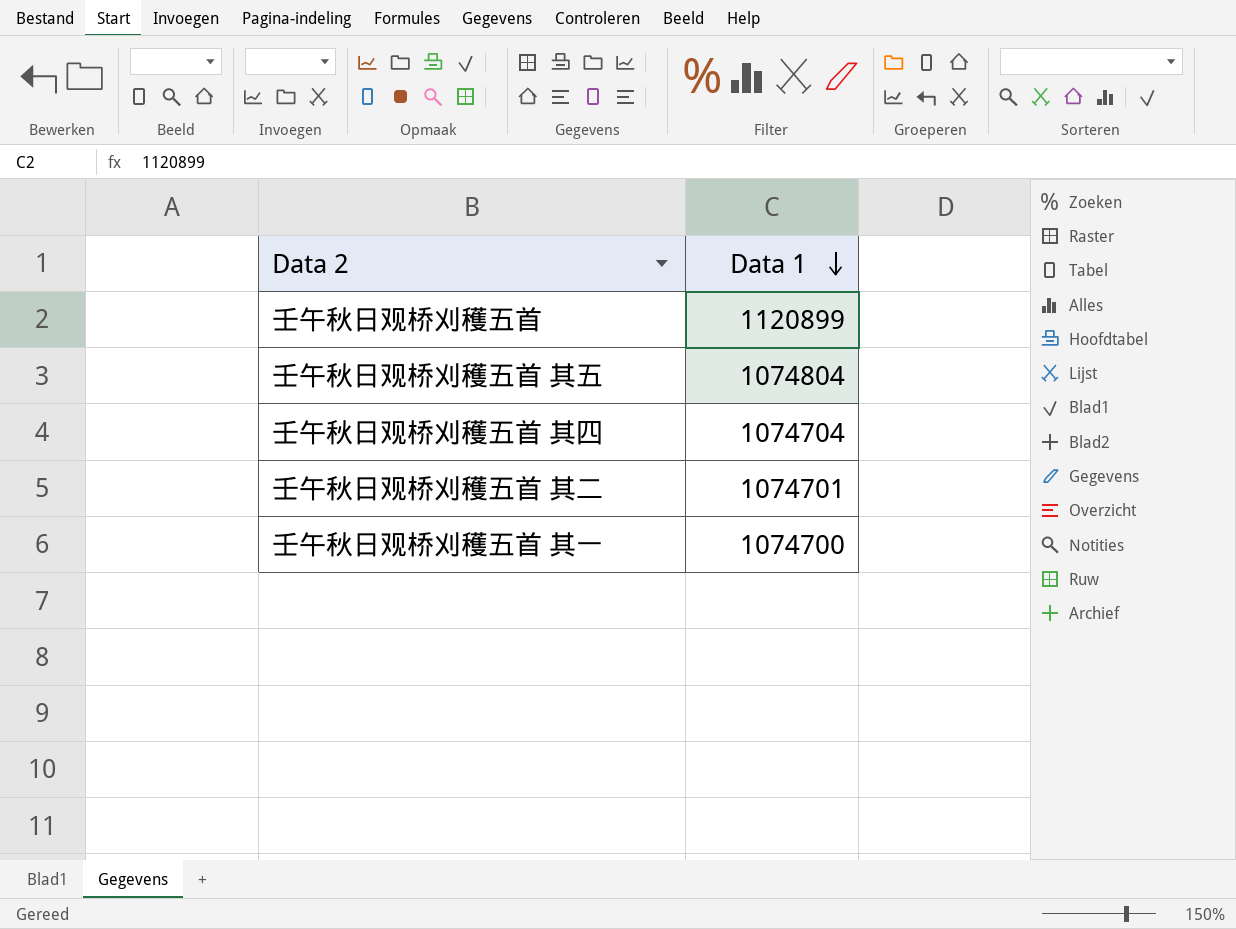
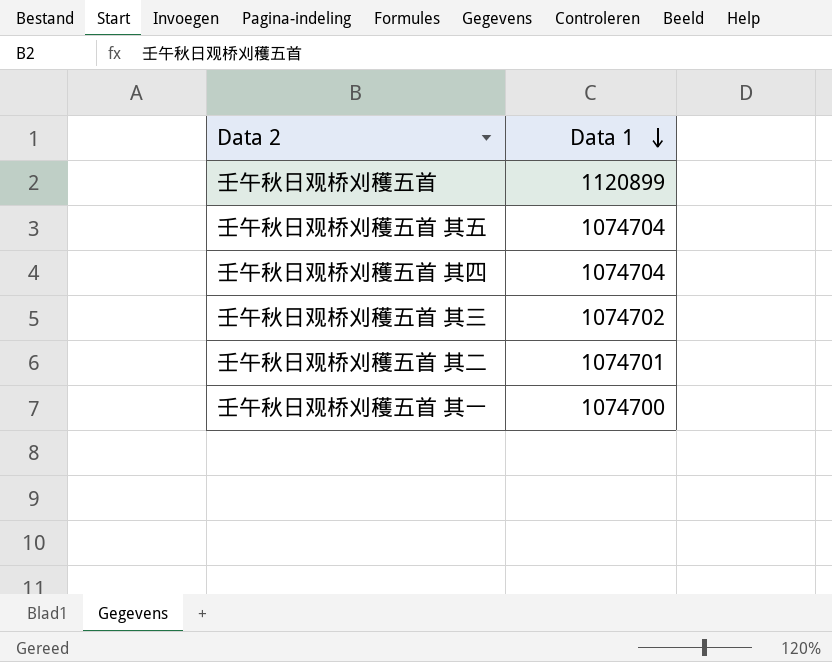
壬午秋日观桥刈穫五首 其五 | Data 1: 1074804 -> 1074704
row 壬午秋日观桥刈穫五首 其三: none -> 1074702

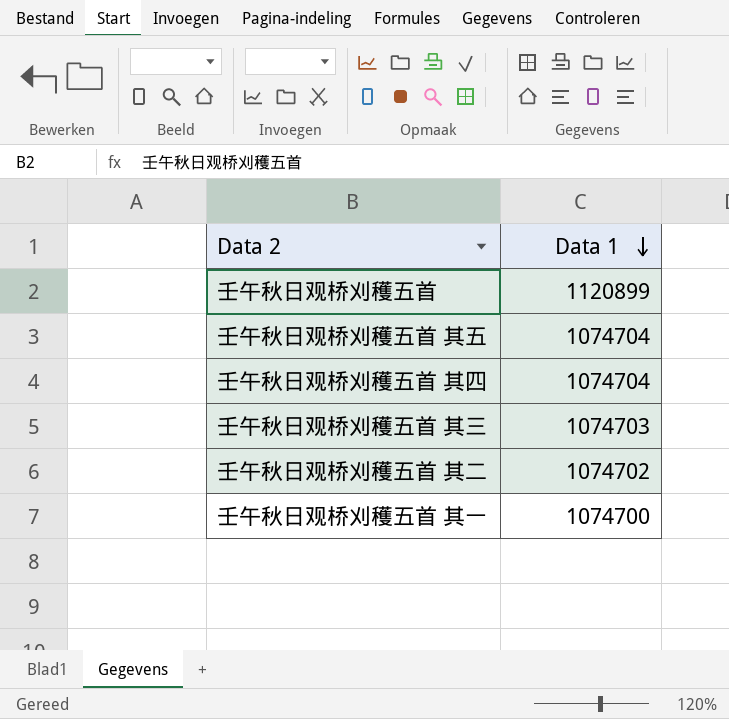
壬午秋日观桥刈穫五首 其三 | Data 1: 1074702 -> 1074703
壬午秋日观桥刈穫五首 其二 | Data 1: 1074701 -> 1074702

